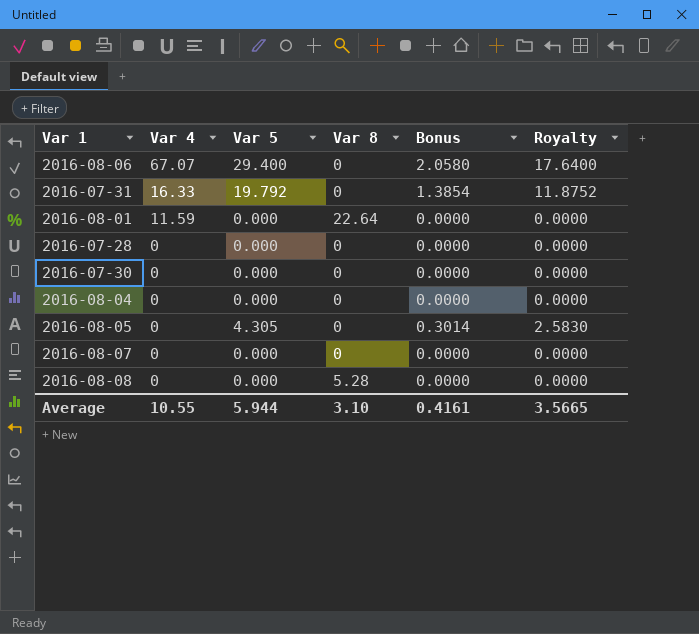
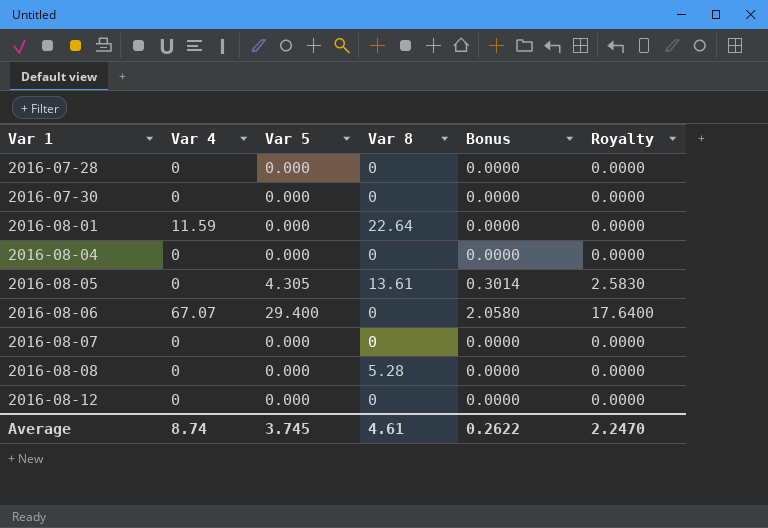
row order: Var 4 descending -> Var 1 ascending
row 2016-07-31: 16.33 | 19.792 | 0 | 1.3854 | 11.8752 -> none
2016-08-05 | Var 8: 0 -> 13.61
row 2016-08-12: none -> 0 | 0.000 | 0 | 0.0000 | 0.0000
Average | Var 4: 10.55 -> 8.74
Average | Var 5: 5.944 -> 3.745
Average | Var 8: 3.10 -> 4.61
Average | Bonus: 0.4161 -> 0.2622
Average | Royalty: 3.5665 -> 2.2470

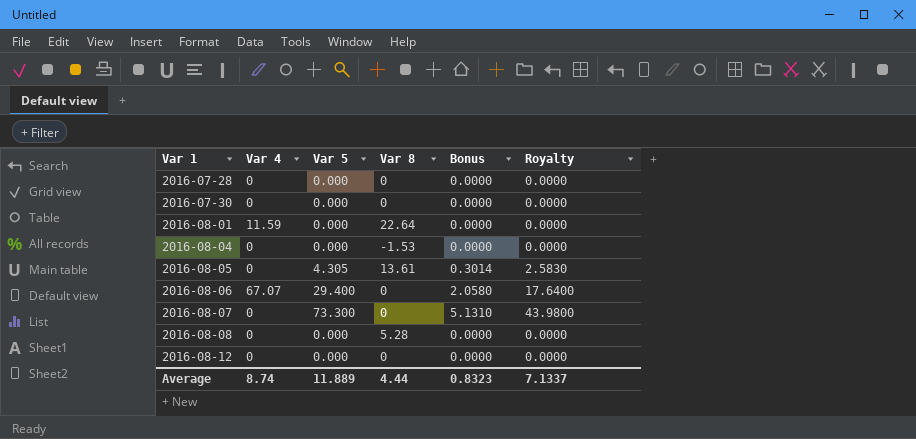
2016-08-04 | Var 8: 0 -> -1.53
2016-08-07 | Var 5: 0.000 -> 73.300
2016-08-07 | Bonus: 0.0000 -> 5.1310
2016-08-07 | Royalty: 0.0000 -> 43.9800
Average | Var 5: 3.745 -> 11.889
Average | Var 8: 4.61 -> 4.44
Average | Bonus: 0.2622 -> 0.8323
Average | Royalty: 2.2470 -> 7.1337

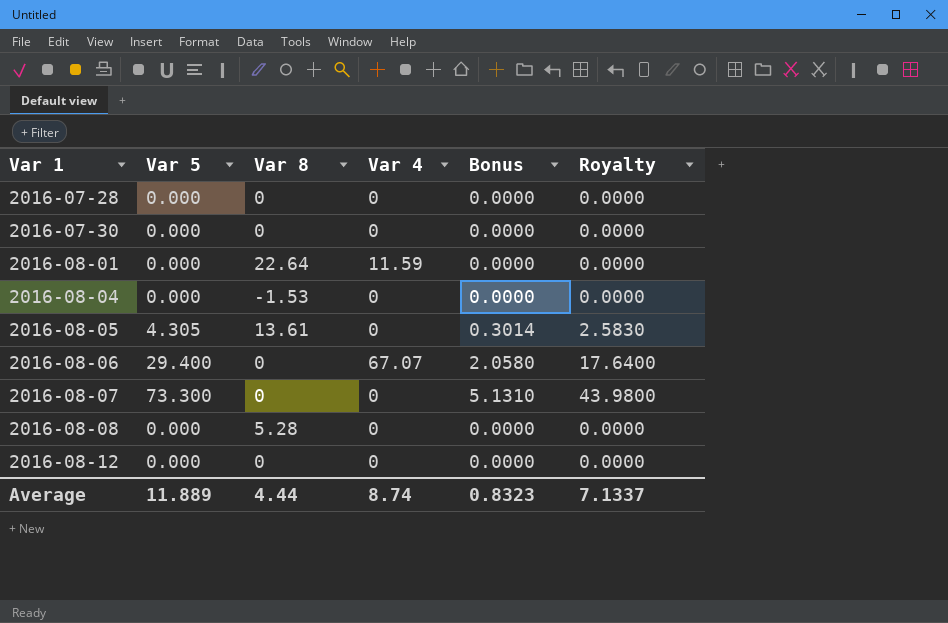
column Var 4 | position: 2 -> 4

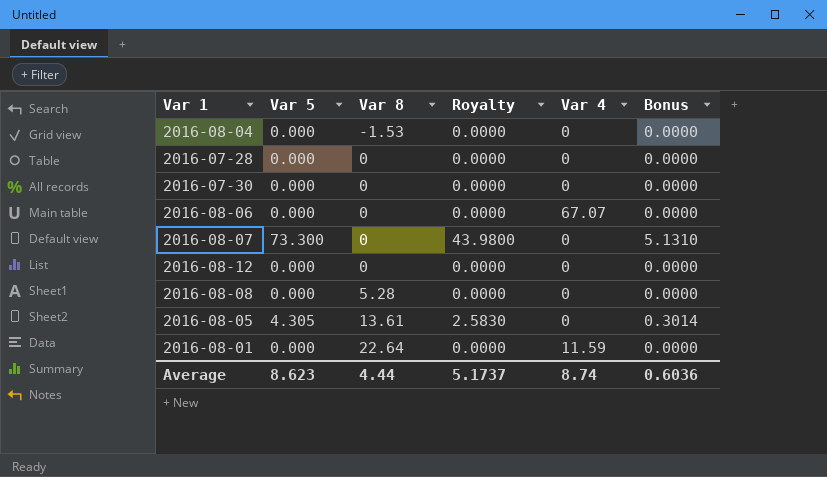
row order: Var 1 ascending -> Var 8 ascending
column Royalty | position: 6 -> 4
2016-08-06 | Var 5: 29.400 -> 0.000
2016-08-06 | Royalty: 17.6400 -> 0.0000
2016-08-06 | Bonus: 2.0580 -> 0.0000
Average | Var 5: 11.889 -> 8.623
Average | Royalty: 7.1337 -> 5.1737
Average | Bonus: 0.8323 -> 0.6036

